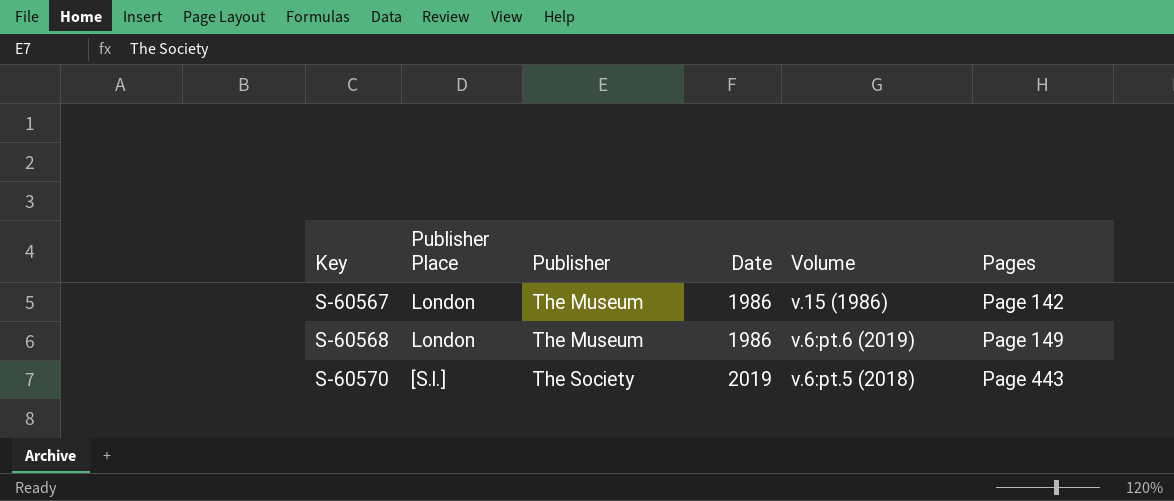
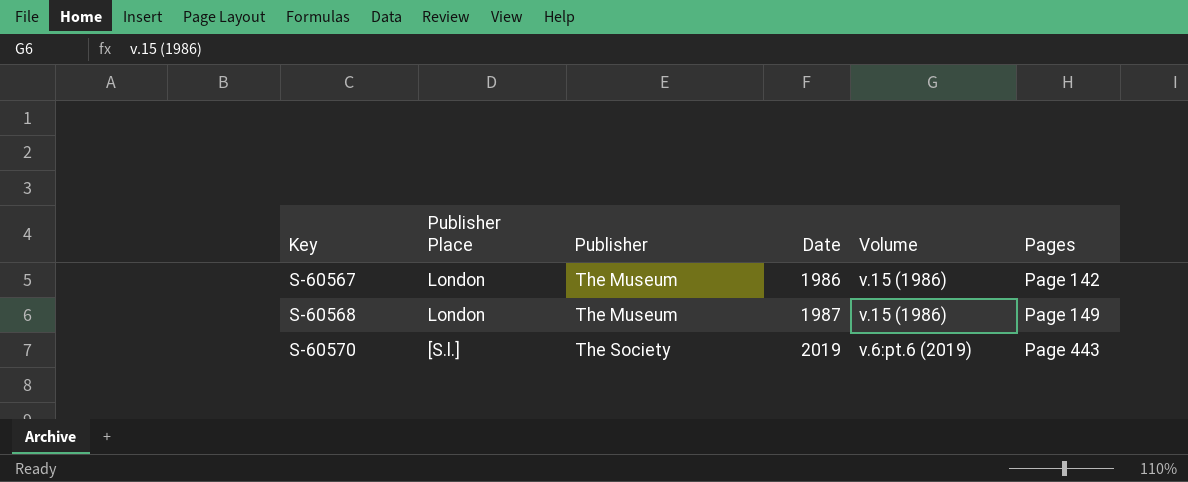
S-60568 | Date: 1986 -> 1987
S-60568 | Volume: v.6:pt.6 (2019) -> v.15 (1986)
S-60570 | Volume: v.6:pt.5 (2018) -> v.6:pt.6 (2019)

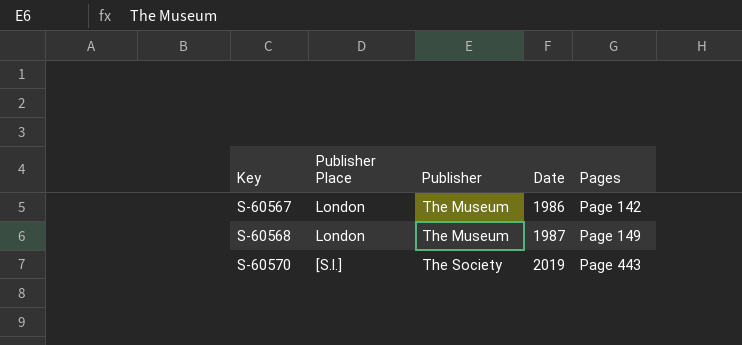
column Volume | position: 5 -> none

